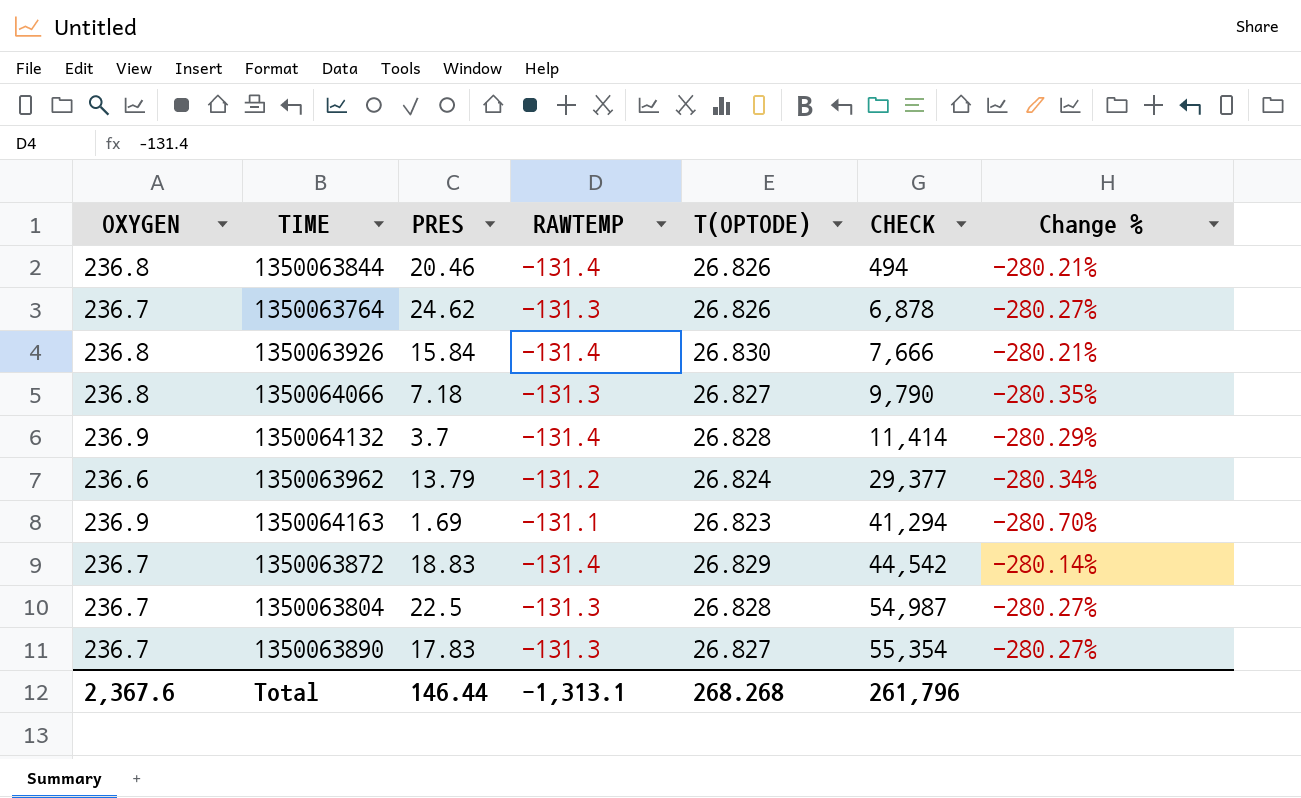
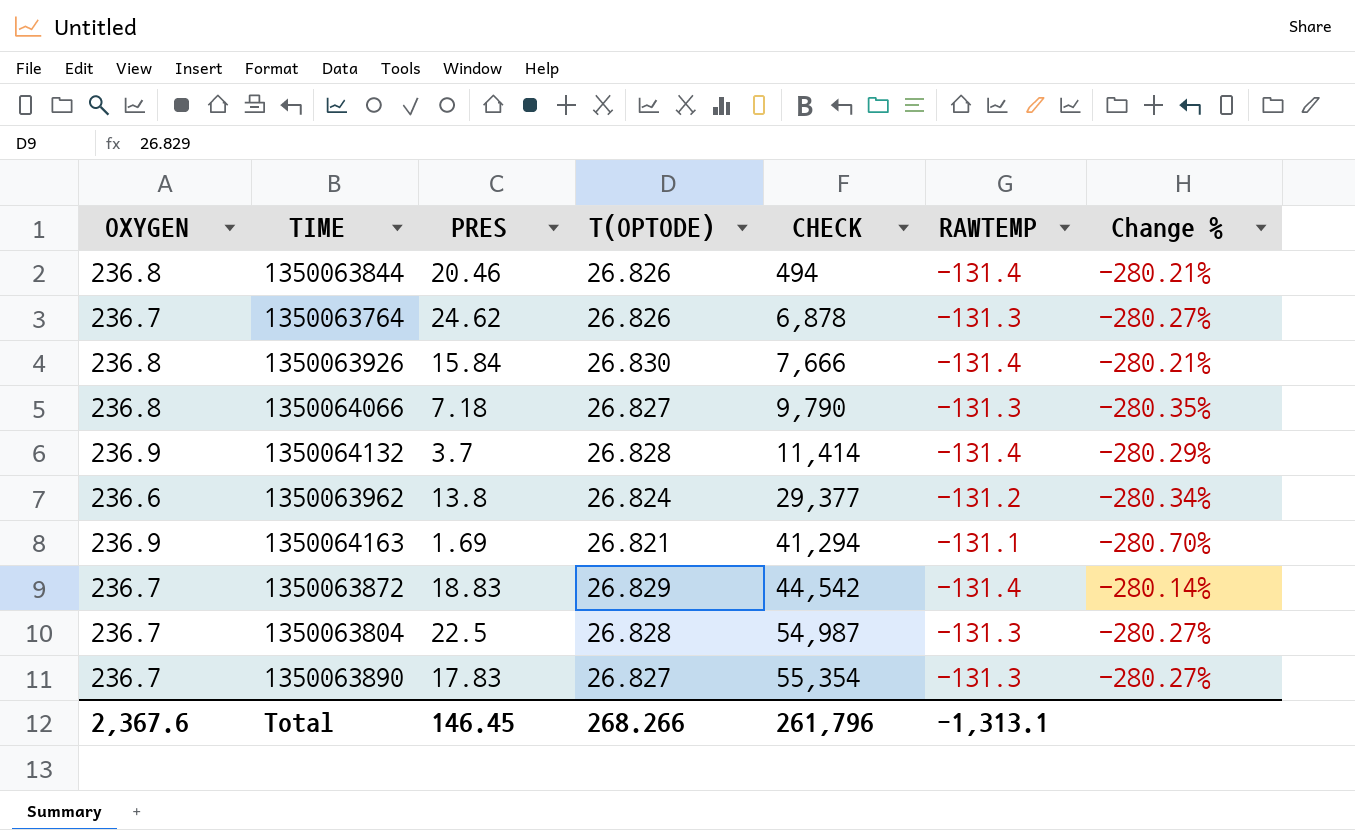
column RAWTEMP | position: 4 -> 6
1350063962 | PRES: 13.79 -> 13.8
1350064163 | T(OPTODE): 26.823 -> 26.821
Total | PRES: 146.44 -> 146.45
Total | T(OPTODE): 268.268 -> 268.266

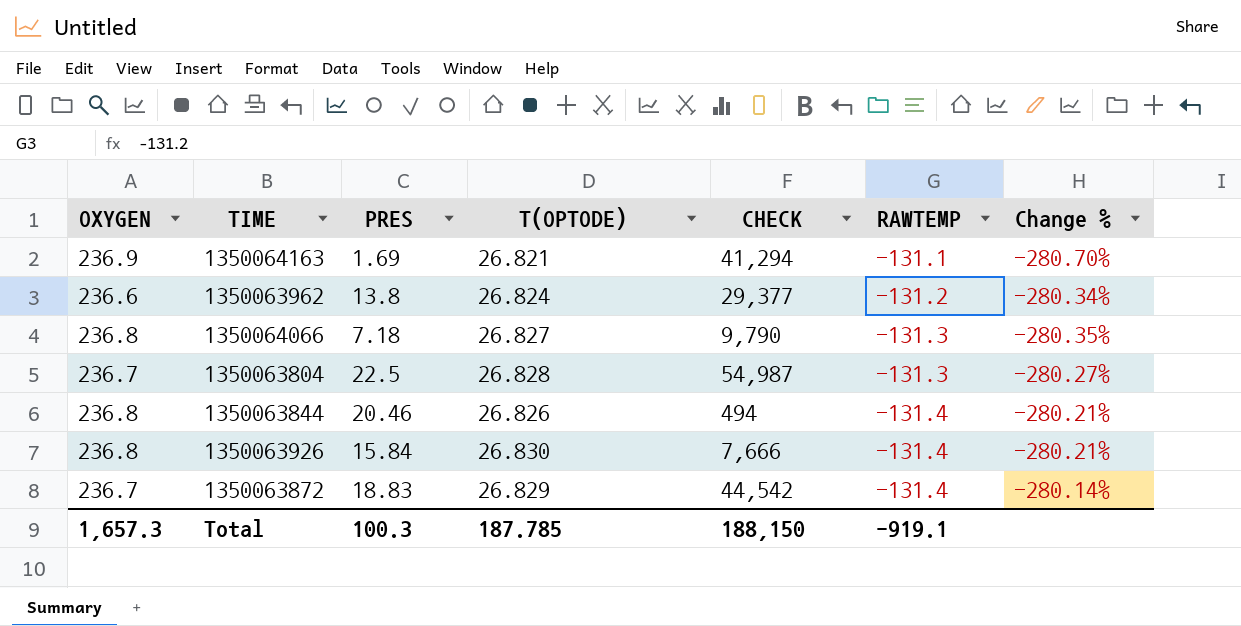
row order: CHECK ascending -> RAWTEMP descending
row 1350063764: 236.7 | 24.62 | 26.826 | 6,878 | -131.3 | -280.27% -> none
row 1350064132: 236.9 | 3.7 | 26.828 | 11,414 | -131.4 | -280.29% -> none
row 1350063890: 236.7 | 17.83 | 26.827 | 55,354 | -131.3 | -280.27% -> none
Total | OXYGEN: 2,367.6 -> 1,657.3
Total | PRES: 146.45 -> 100.3
Total | T(OPTODE): 268.266 -> 187.785
Total | CHECK: 261,796 -> 188,150
Total | RAWTEMP: -1,313.1 -> -919.1

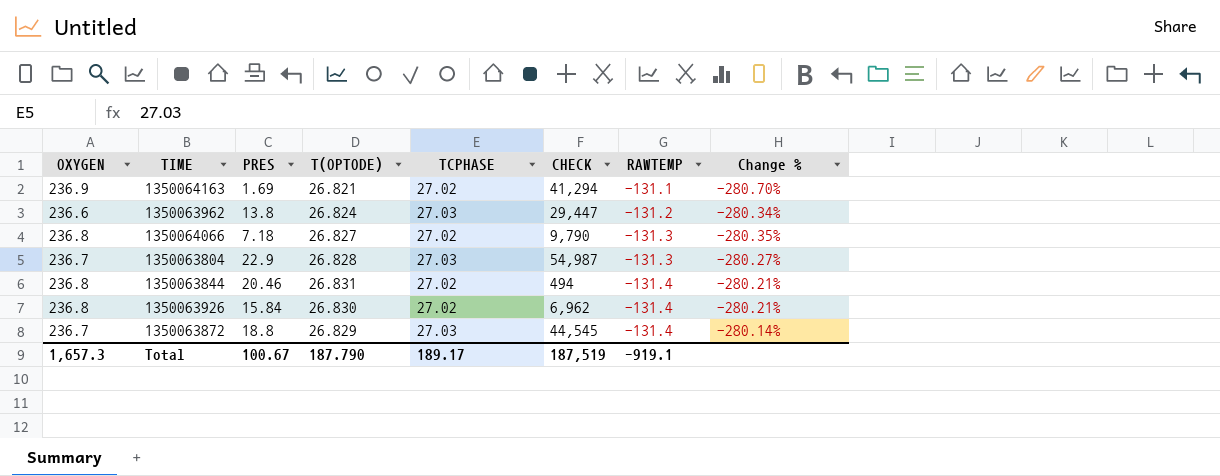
column TCPHASE | position: none -> 5
1350063962 | CHECK: 29,377 -> 29,447
1350063804 | PRES: 22.5 -> 22.9
1350063844 | T(OPTODE): 26.826 -> 26.831
1350063926 | CHECK: 7,666 -> 6,962
1350063872 | PRES: 18.83 -> 18.8
1350063872 | CHECK: 44,542 -> 44,545
Total | PRES: 100.3 -> 100.67
Total | T(OPTODE): 187.785 -> 187.790
Total | CHECK: 188,150 -> 187,519

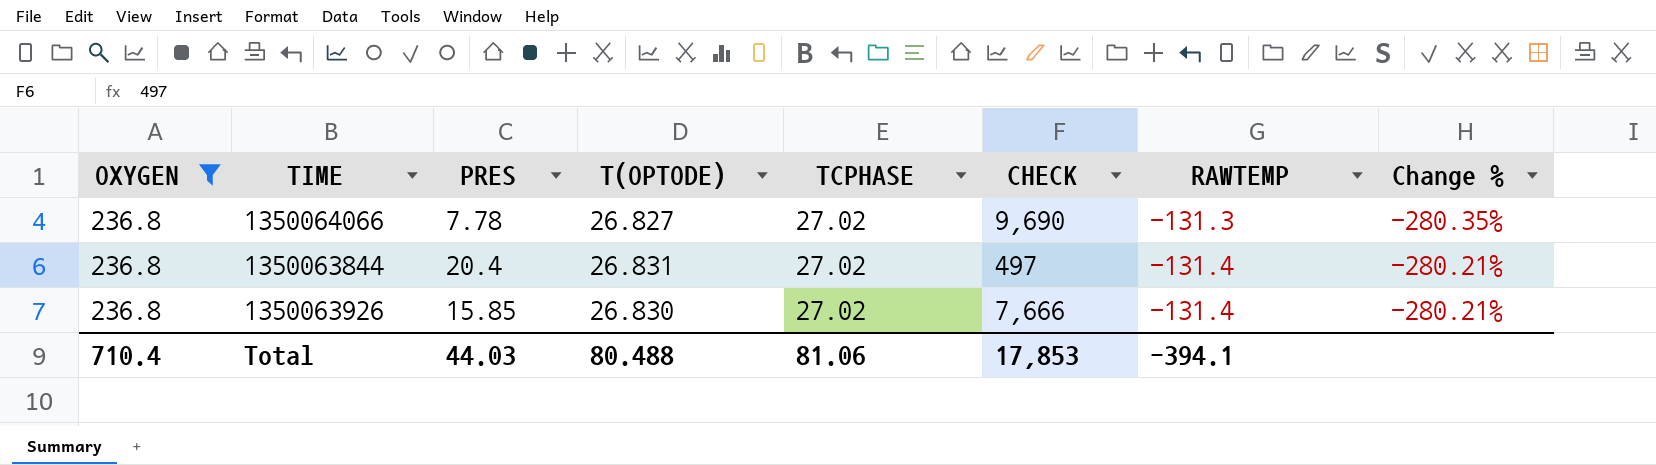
filter: none -> OXYGEN = 236.8
1350064066 | PRES: 7.18 -> 7.78
1350064066 | CHECK: 9,790 -> 9,690
1350063844 | PRES: 20.46 -> 20.4
1350063844 | CHECK: 494 -> 497
1350063926 | PRES: 15.84 -> 15.85
1350063926 | CHECK: 6,962 -> 7,666
Total | OXYGEN: 1,657.3 -> 710.4
Total | PRES: 100.67 -> 44.03
Total | T(OPTODE): 187.790 -> 80.488
Total | TCPHASE: 189.17 -> 81.06
Total | CHECK: 187,519 -> 17,853
Total | RAWTEMP: -919.1 -> -394.1

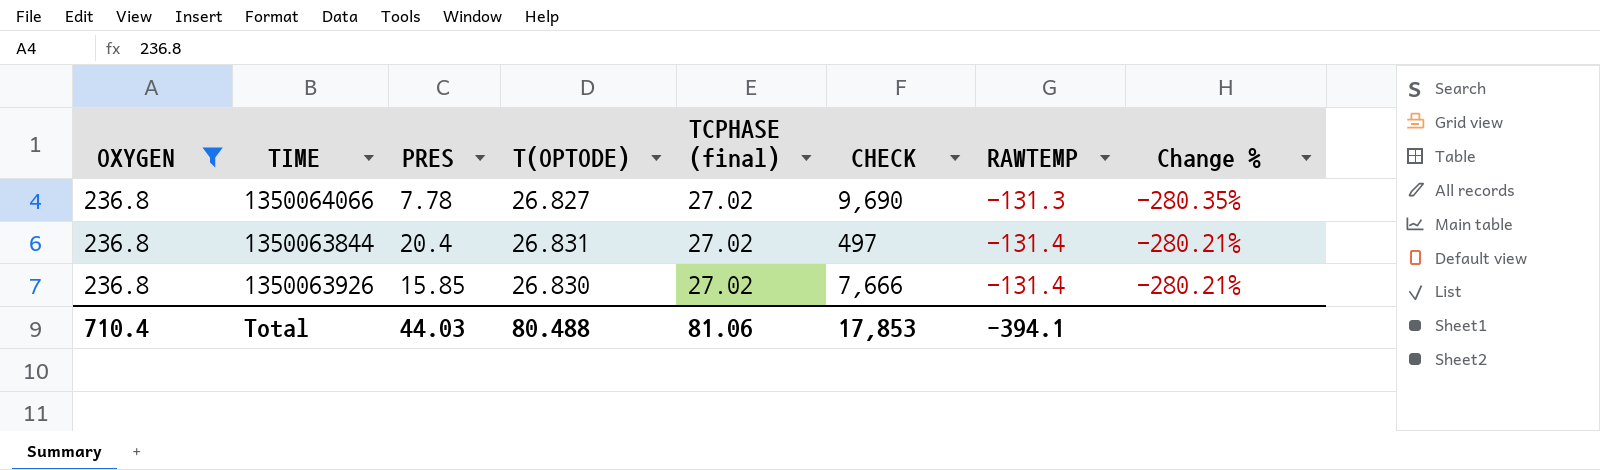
column name: TCPHASE -> TCPHASE (final)

